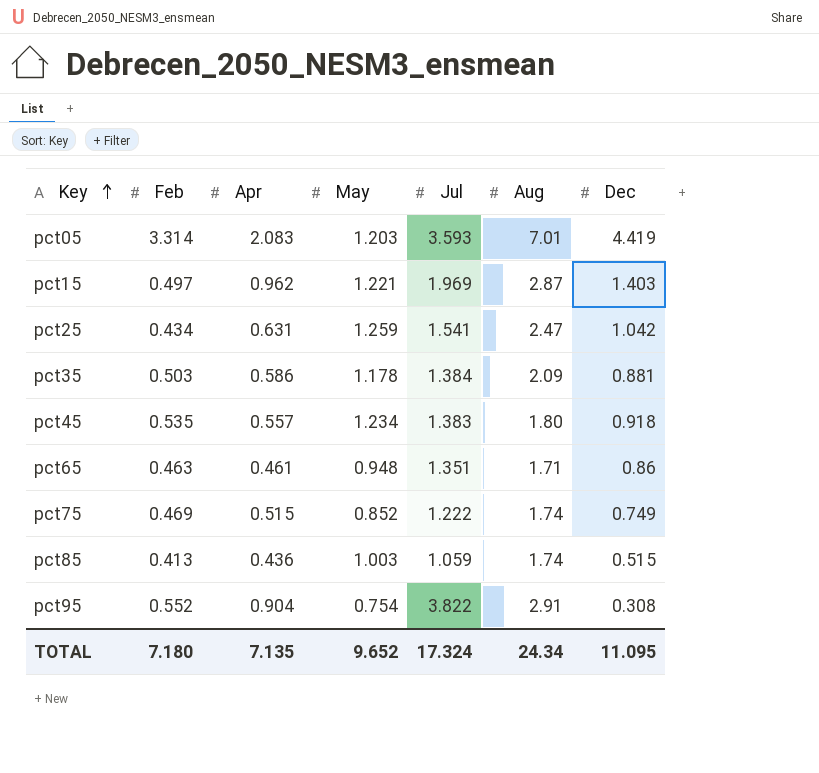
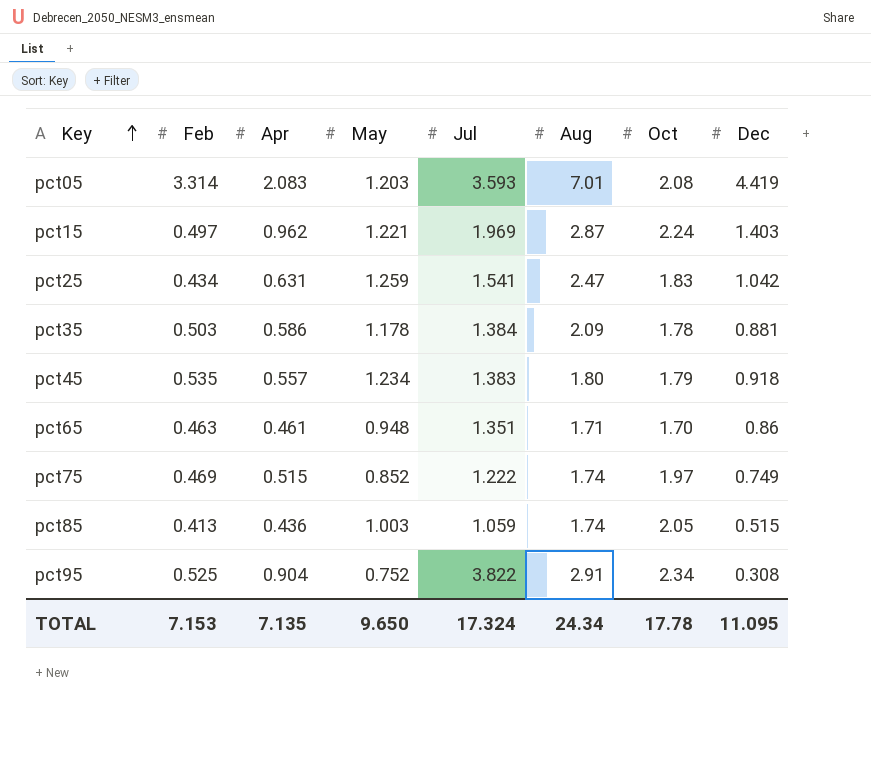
column Oct | position: none -> 7
pct95 | Feb: 0.552 -> 0.525
pct95 | May: 0.754 -> 0.752
TOTAL | Feb: 7.180 -> 7.153
TOTAL | May: 9.652 -> 9.650

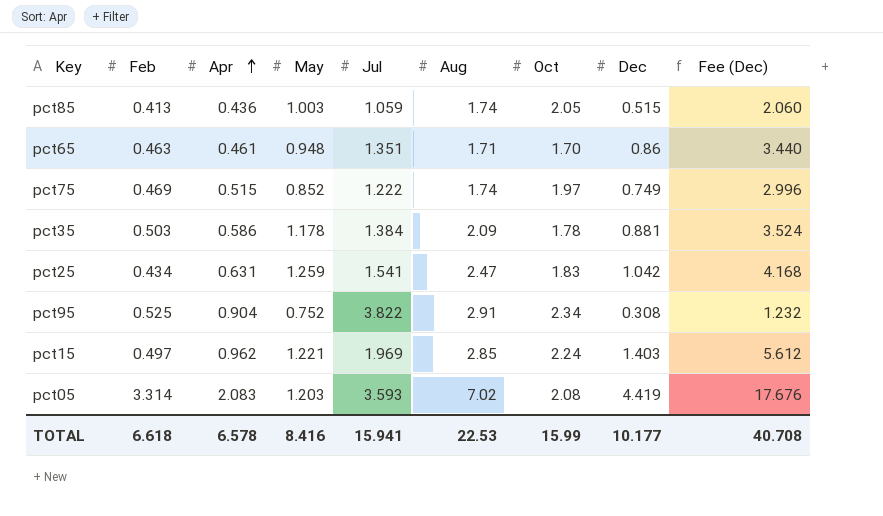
row order: Key ascending -> Apr ascending
column Fee (Dec) | formula: none -> [Dec] * 4
row pct45: 0.535 | 0.557 | 1.234 | 1.383 | 1.80 | 1.79 | 0.918 -> none
pct15 | Aug: 2.87 -> 2.85
pct05 | Aug: 7.01 -> 7.02
TOTAL | Feb: 7.153 -> 6.618
TOTAL | Apr: 7.135 -> 6.578
TOTAL | May: 9.650 -> 8.416
TOTAL | Jul: 17.324 -> 15.941
TOTAL | Aug: 24.34 -> 22.53
TOTAL | Oct: 17.78 -> 15.99
TOTAL | Dec: 11.095 -> 10.177

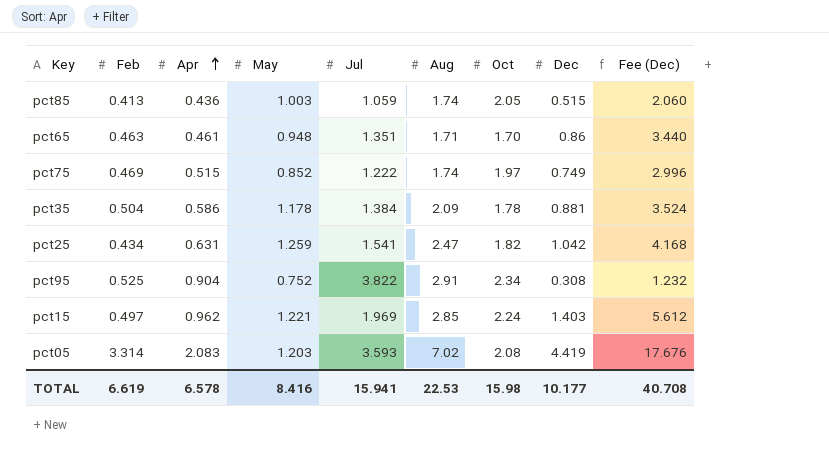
pct35 | Feb: 0.503 -> 0.504
pct25 | Oct: 1.83 -> 1.82
TOTAL | Feb: 6.618 -> 6.619
TOTAL | Oct: 15.99 -> 15.98

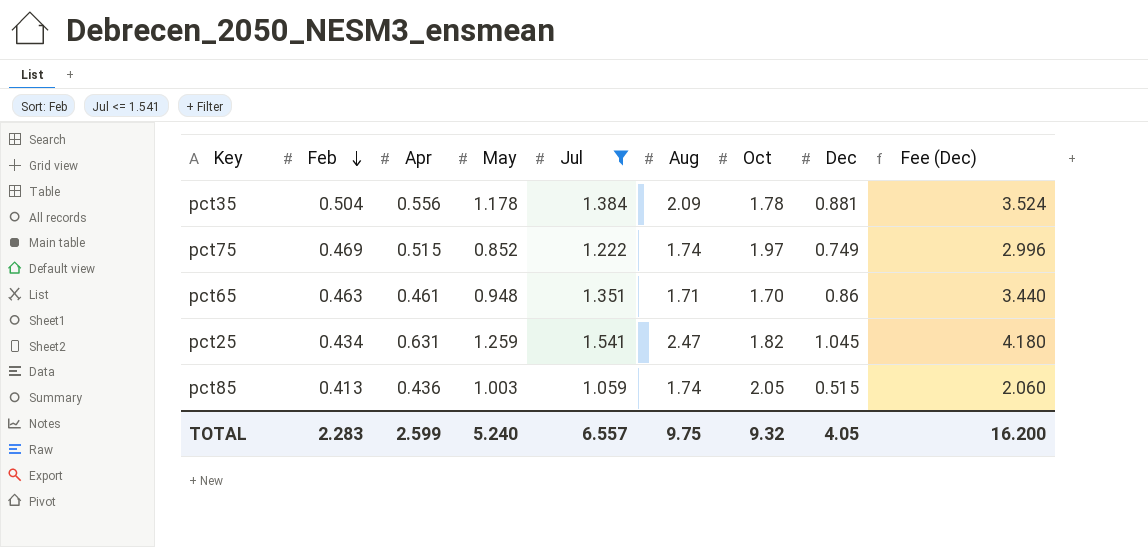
filter: none -> Jul <= 1.541
row order: Apr ascending -> Feb descending
pct35 | Apr: 0.586 -> 0.556
pct25 | Dec: 1.042 -> 1.045
pct25 | Fee (Dec): 4.168 -> 4.180
TOTAL | Feb: 6.619 -> 2.283
TOTAL | Apr: 6.578 -> 2.599
TOTAL | May: 8.416 -> 5.240
TOTAL | Jul: 15.941 -> 6.557
TOTAL | Aug: 22.53 -> 9.75
TOTAL | Oct: 15.98 -> 9.32
TOTAL | Dec: 10.177 -> 4.05
TOTAL | Fee (Dec): 40.708 -> 16.200

